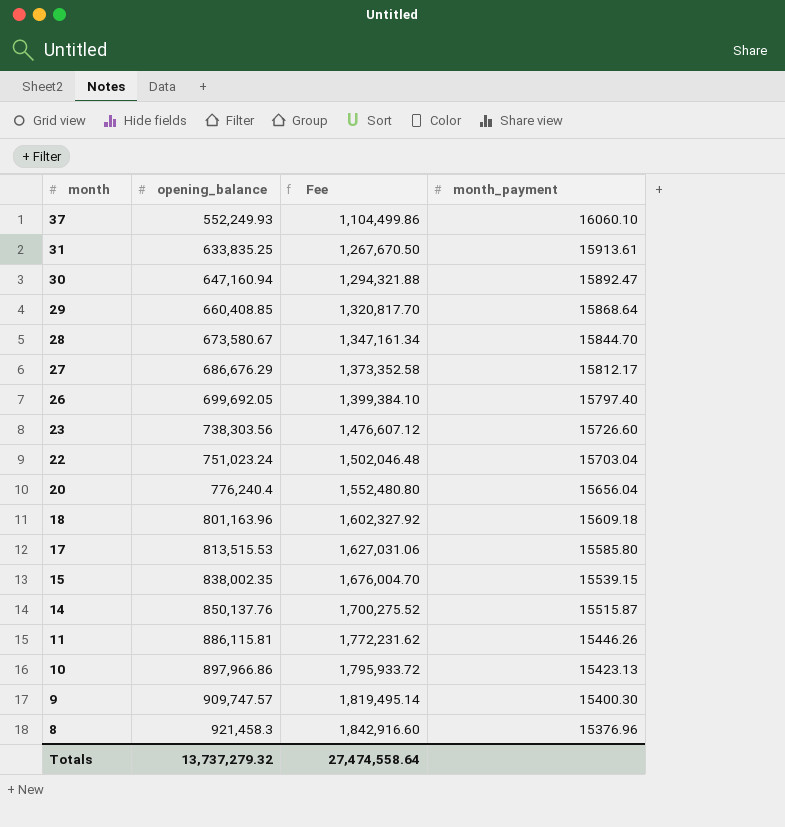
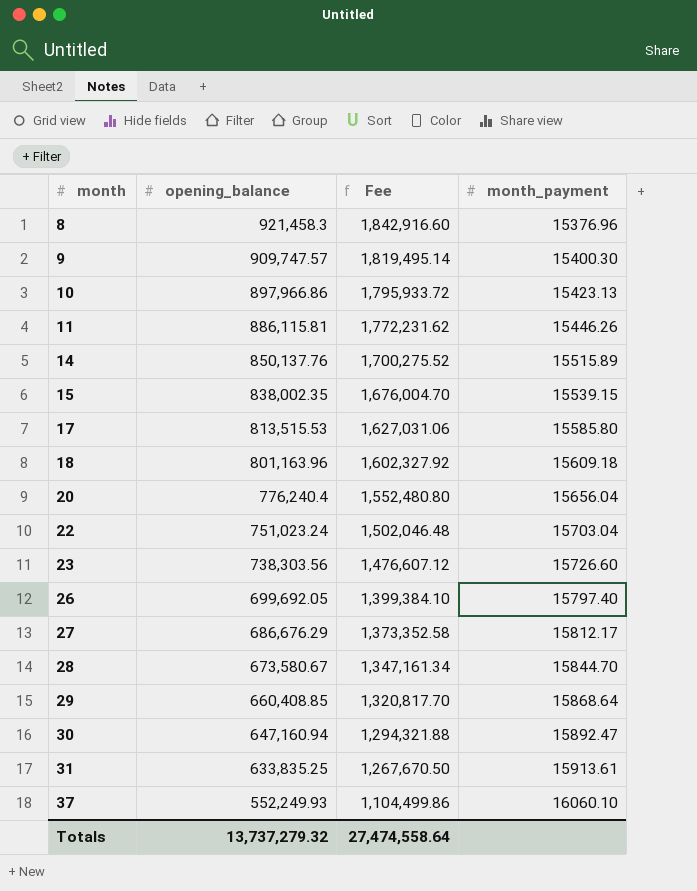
row order: month descending -> month ascending
14 | month_payment: 15515.87 -> 15515.89

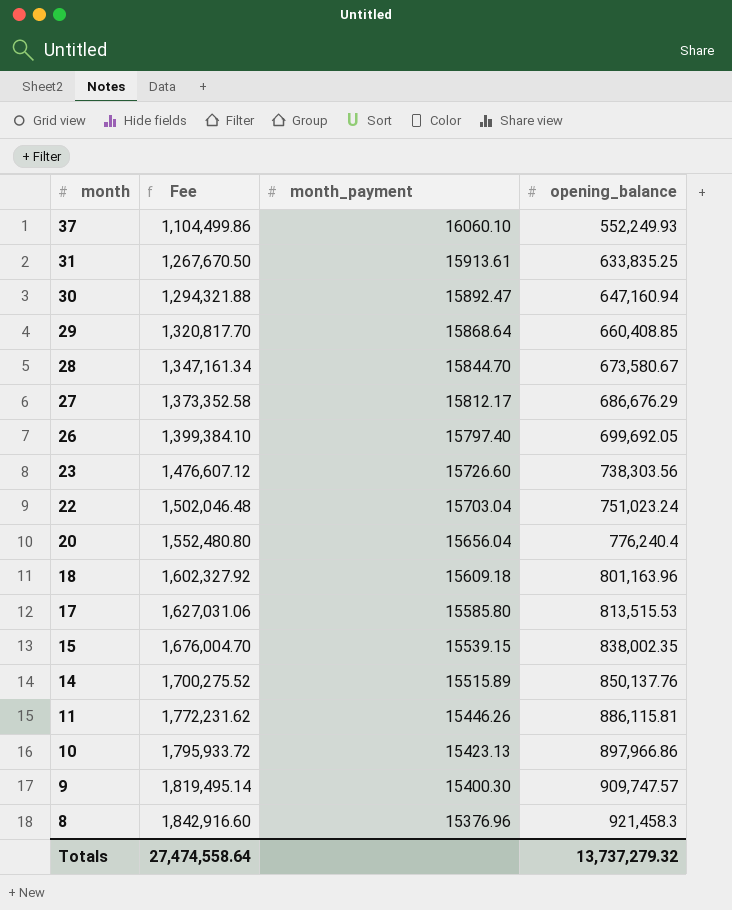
row order: month ascending -> month descending
column opening_balance | position: 2 -> 4

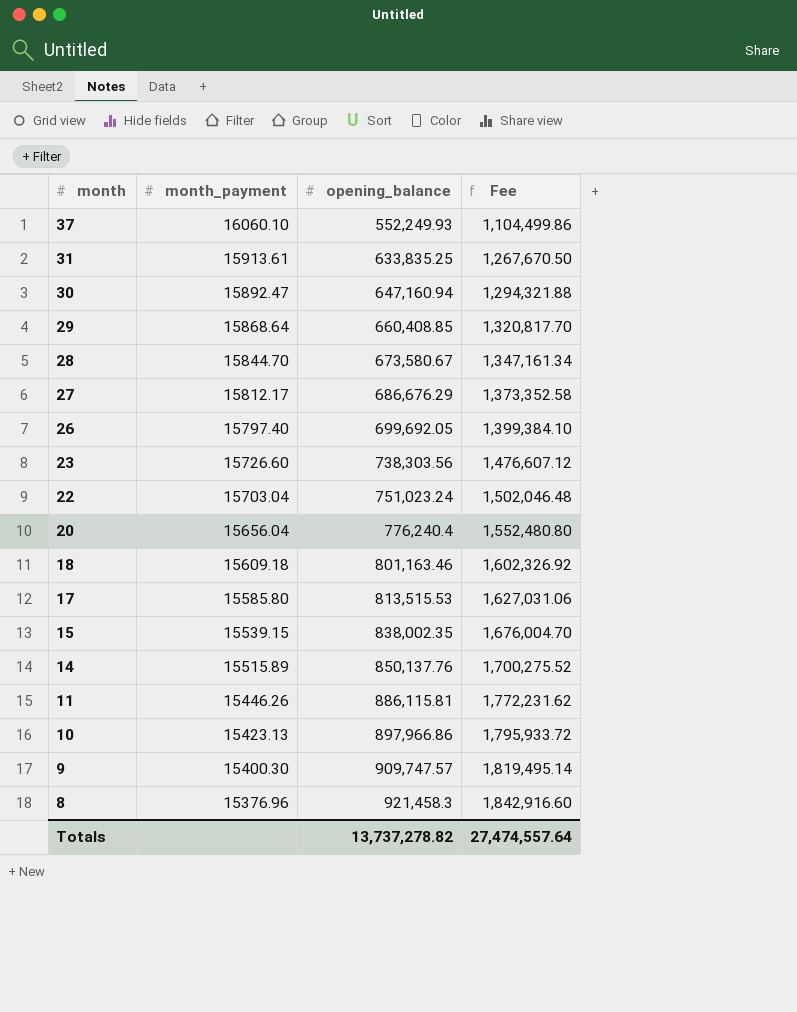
column Fee | position: 2 -> 4
18 | opening_balance: 801,163.96 -> 801,163.46
18 | Fee: 1,602,327.92 -> 1,602,326.92
Totals | opening_balance: 13,737,279.32 -> 13,737,278.82
Totals | Fee: 27,474,558.64 -> 27,474,557.64

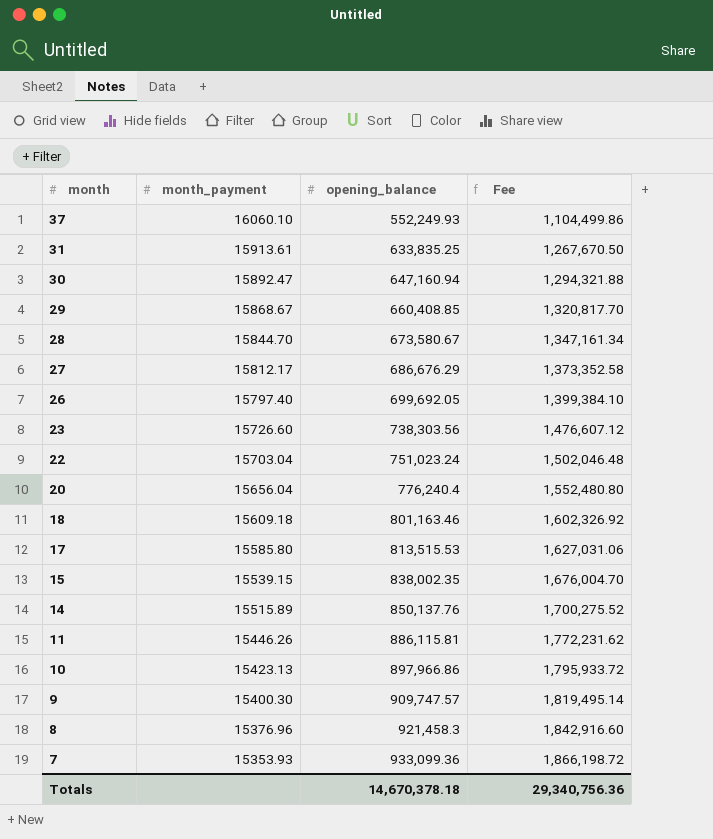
29 | month_payment: 15868.64 -> 15868.67
row 7: none -> 15353.93 | 933,099.36 | 1,866,198.72
Totals | opening_balance: 13,737,278.82 -> 14,670,378.18
Totals | Fee: 27,474,557.64 -> 29,340,756.36

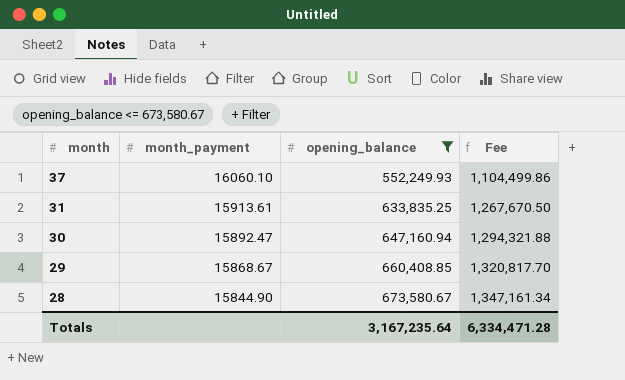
filter: none -> opening_balance <= 673,580.67
28 | month_payment: 15844.70 -> 15844.90
Totals | opening_balance: 14,670,378.18 -> 3,167,235.64
Totals | Fee: 29,340,756.36 -> 6,334,471.28

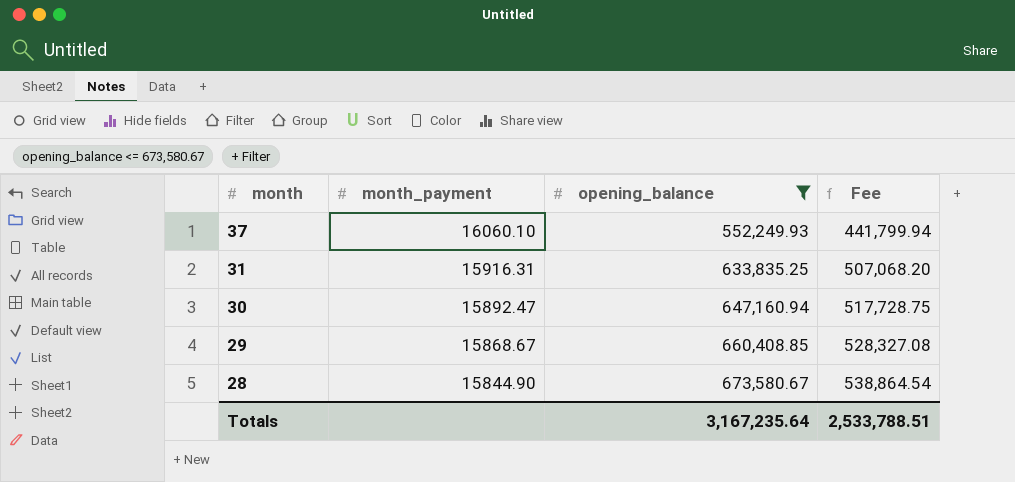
column Fee | formula: [opening_balance] * 2 -> [opening_balance] * 0.8
31 | month_payment: 15913.61 -> 15916.31
Totals | Fee: 6,334,471.28 -> 2,533,788.51

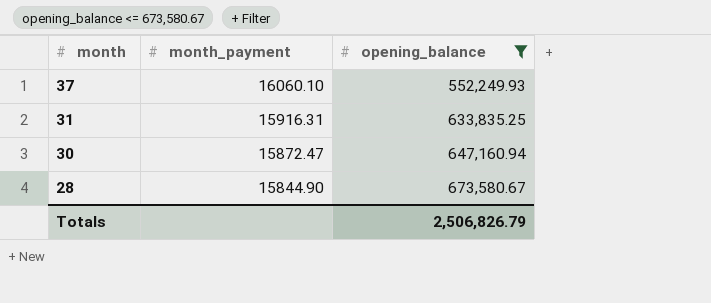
column Fee | formula: [opening_balance] * 0.8 -> none
row 29: 15868.67 | 660,408.85 | 528,327.08 -> none
30 | month_payment: 15892.47 -> 15872.47
Totals | opening_balance: 3,167,235.64 -> 2,506,826.79

